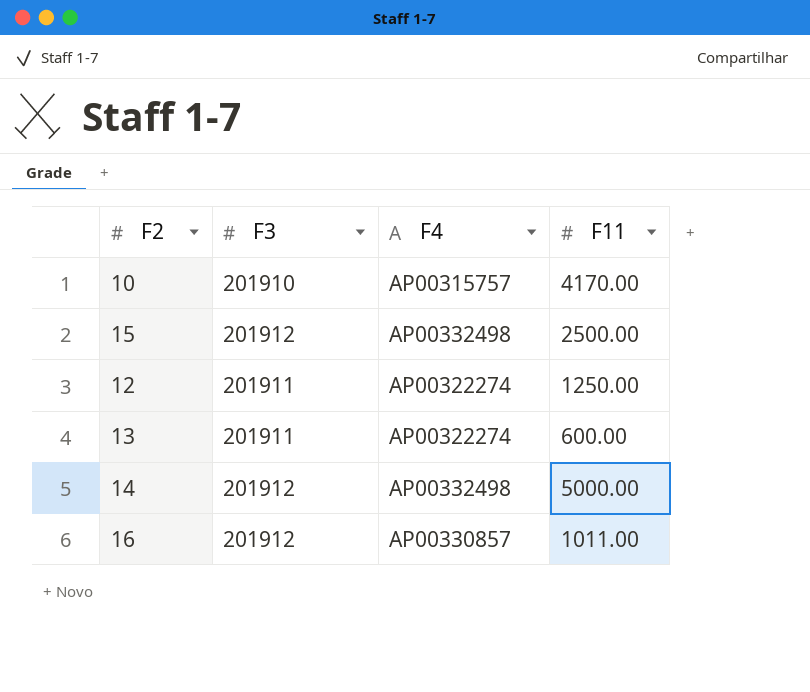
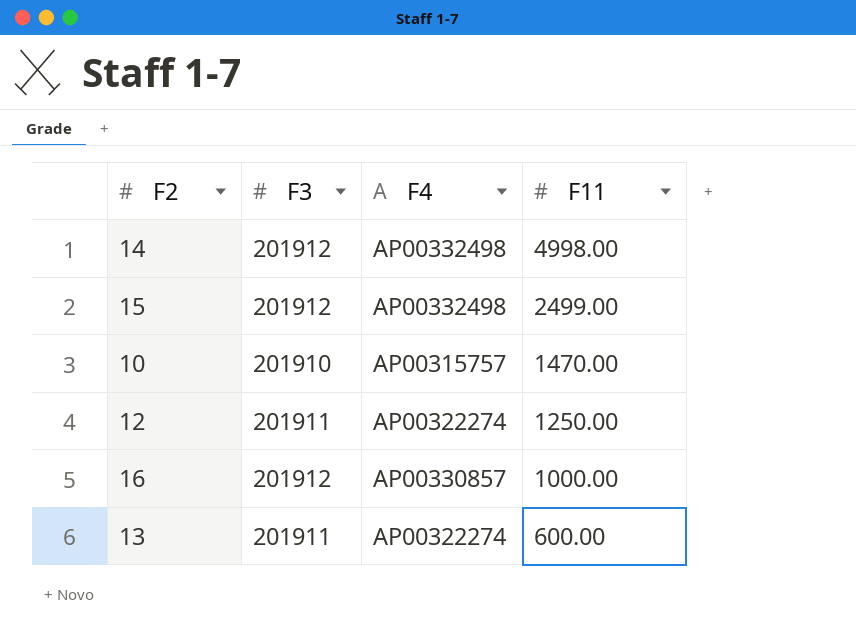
row order: none -> F11 descending
14 | F11: 5000.00 -> 4998.00
15 | F11: 2500.00 -> 2499.00
10 | F11: 4170.00 -> 1470.00
16 | F11: 1011.00 -> 1000.00

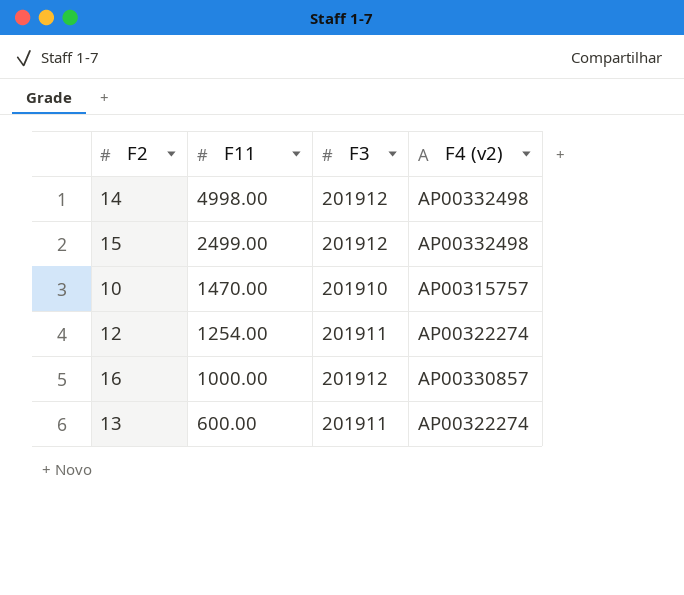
column F11 | position: 4 -> 2
column name: F4 -> F4 (v2)
12 | F11: 1250.00 -> 1254.00

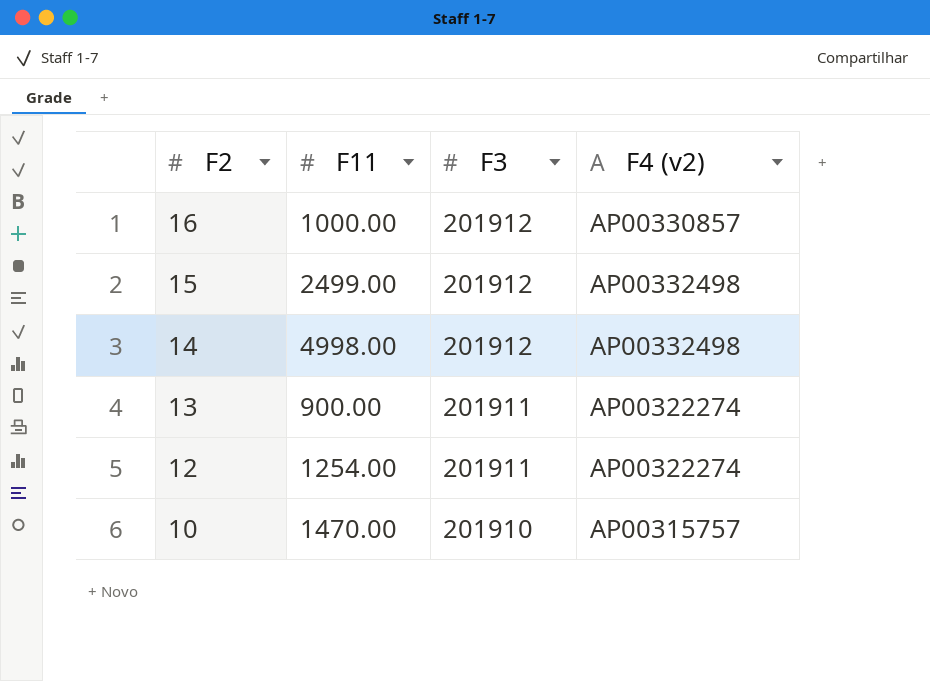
row order: F11 descending -> F2 descending
13 | F11: 600.00 -> 900.00

